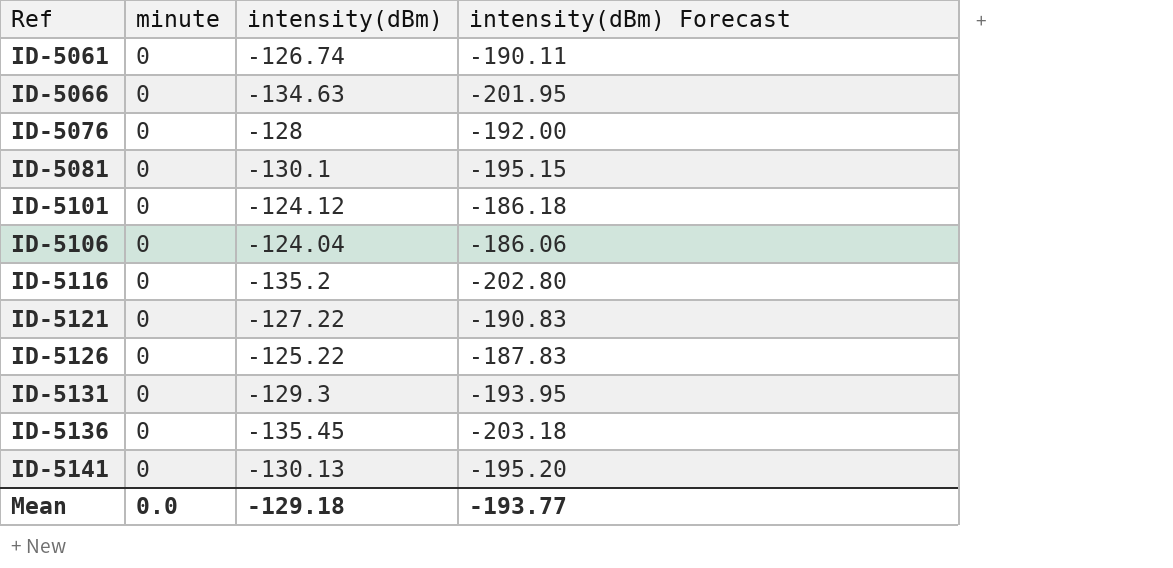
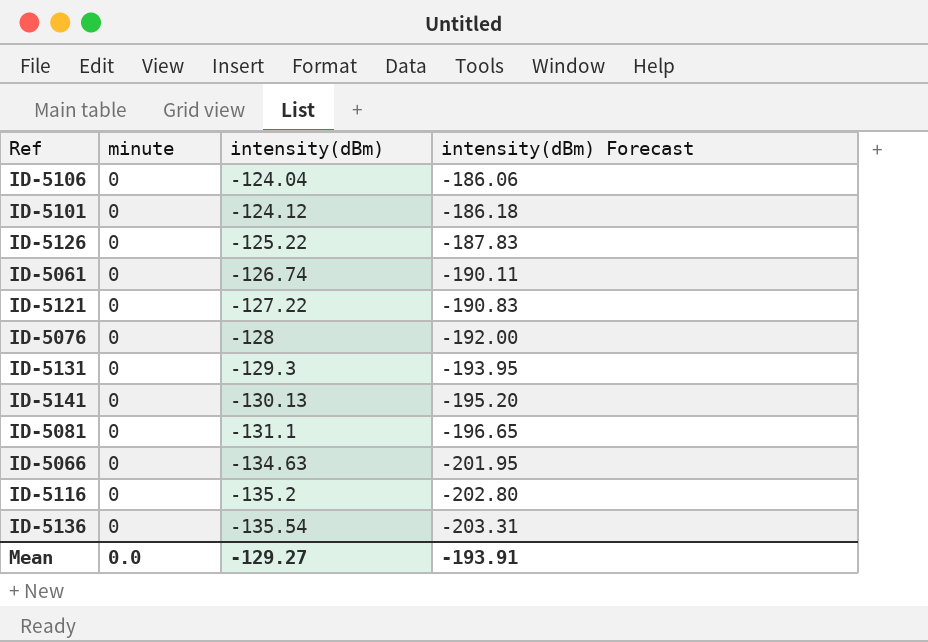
row order: Ref ascending -> intensity(dBm) descending
ID-5081 | intensity(dBm): -130.1 -> -131.1
ID-5081 | intensity(dBm) Forecast: -195.15 -> -196.65
ID-5136 | intensity(dBm): -135.45 -> -135.54
ID-5136 | intensity(dBm) Forecast: -203.18 -> -203.31
Mean | intensity(dBm): -129.18 -> -129.27
Mean | intensity(dBm) Forecast: -193.77 -> -193.91

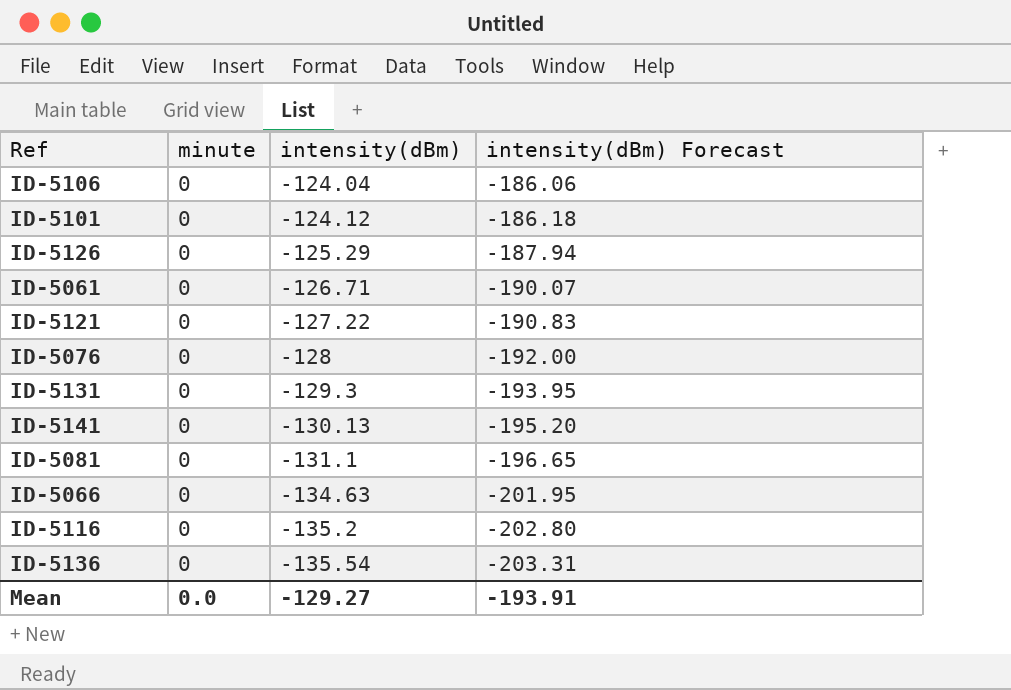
ID-5126 | intensity(dBm): -125.22 -> -125.29
ID-5126 | intensity(dBm) Forecast: -187.83 -> -187.94
ID-5061 | intensity(dBm): -126.74 -> -126.71
ID-5061 | intensity(dBm) Forecast: -190.11 -> -190.07

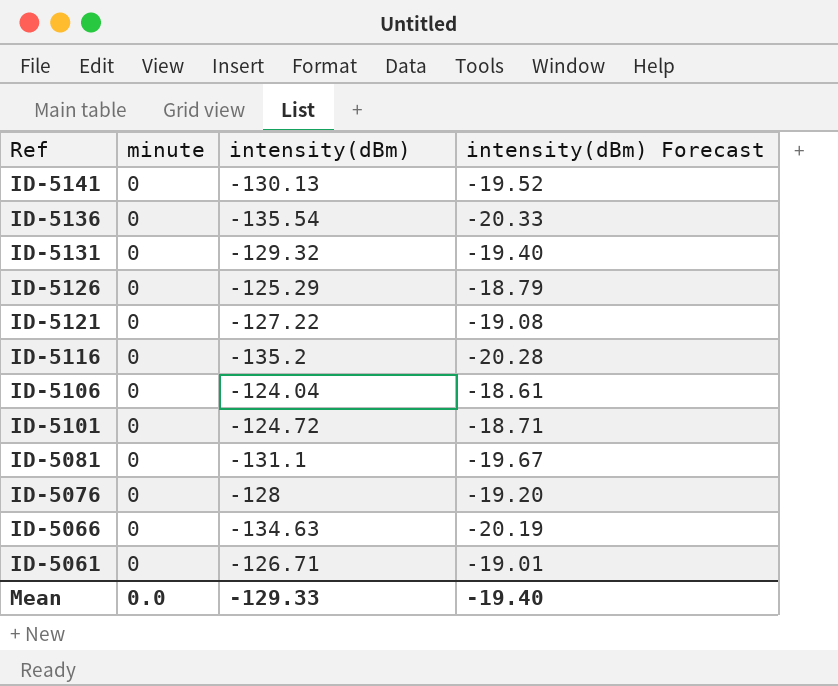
row order: intensity(dBm) descending -> Ref descending
column intensity(dBm) Forecast | formula: [intensity(dBm)] * 1.5 -> [intensity(dBm)] * 0.15
ID-5131 | intensity(dBm): -129.3 -> -129.32
ID-5101 | intensity(dBm): -124.12 -> -124.72
Mean | intensity(dBm): -129.27 -> -129.33
Mean | intensity(dBm) Forecast: -193.91 -> -19.40

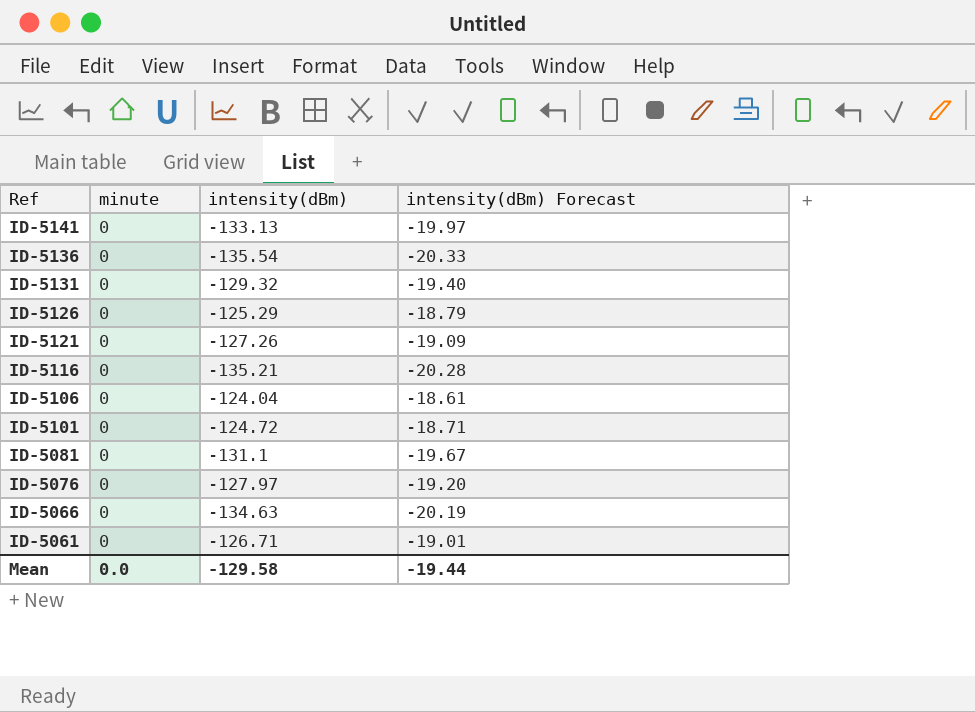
ID-5141 | intensity(dBm): -130.13 -> -133.13
ID-5141 | intensity(dBm) Forecast: -19.52 -> -19.97
ID-5121 | intensity(dBm): -127.22 -> -127.26
ID-5121 | intensity(dBm) Forecast: -19.08 -> -19.09
ID-5116 | intensity(dBm): -135.2 -> -135.21
ID-5076 | intensity(dBm): -128 -> -127.97
Mean | intensity(dBm): -129.33 -> -129.58
Mean | intensity(dBm) Forecast: -19.40 -> -19.44

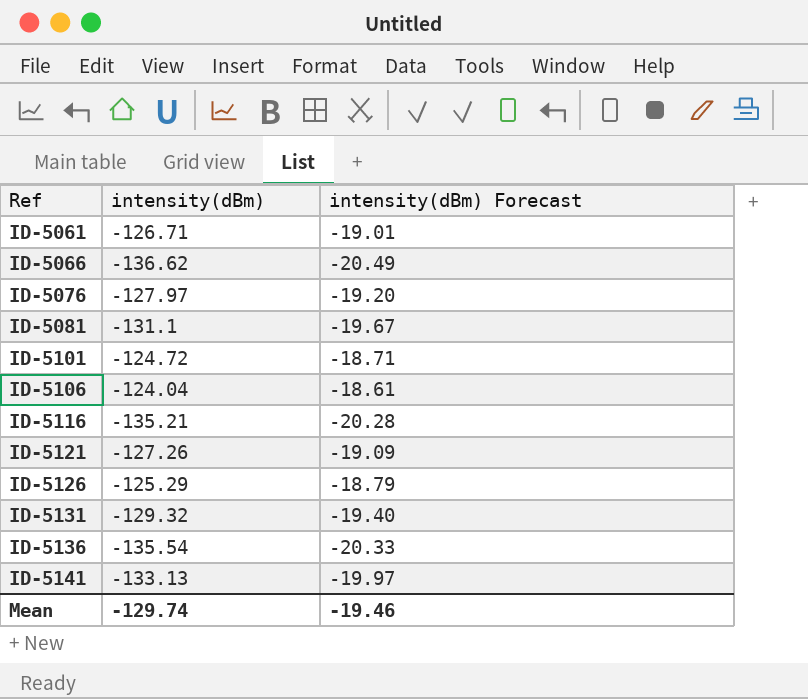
row order: Ref descending -> Ref ascending
column minute | position: 2 -> none
ID-5066 | intensity(dBm): -134.63 -> -136.62
ID-5066 | intensity(dBm) Forecast: -20.19 -> -20.49
Mean | intensity(dBm): -129.58 -> -129.74
Mean | intensity(dBm) Forecast: -19.44 -> -19.46

